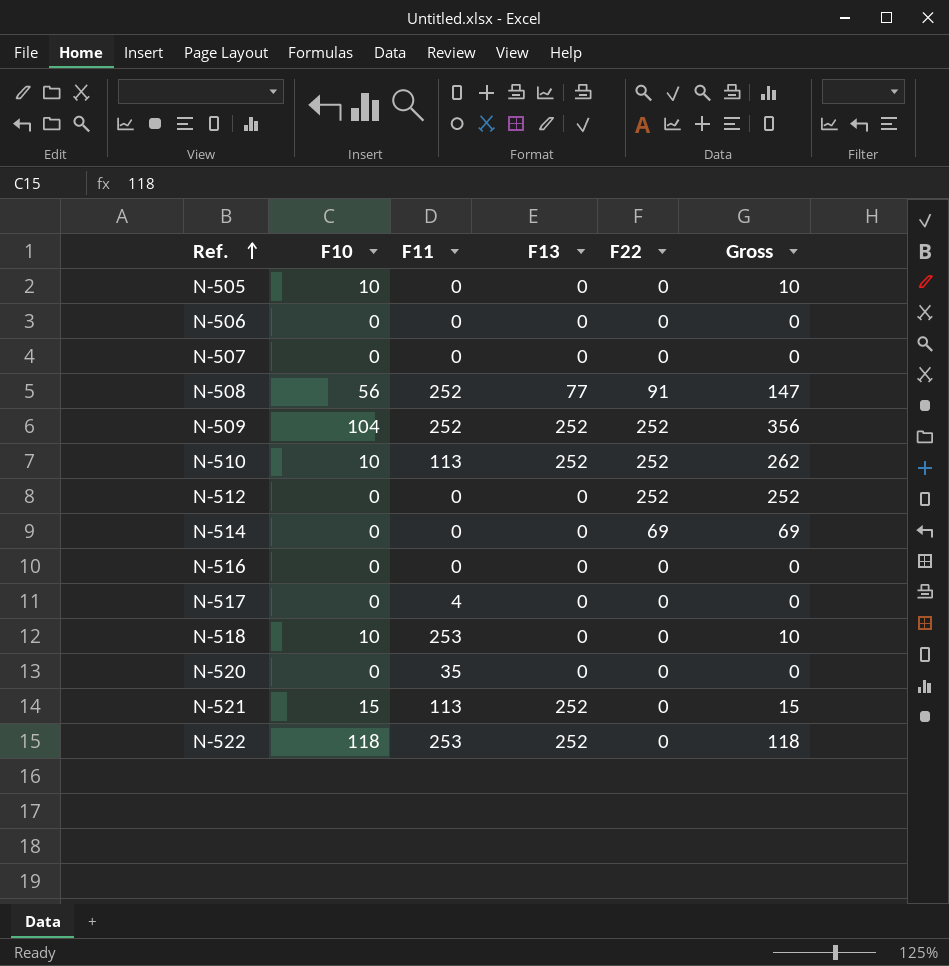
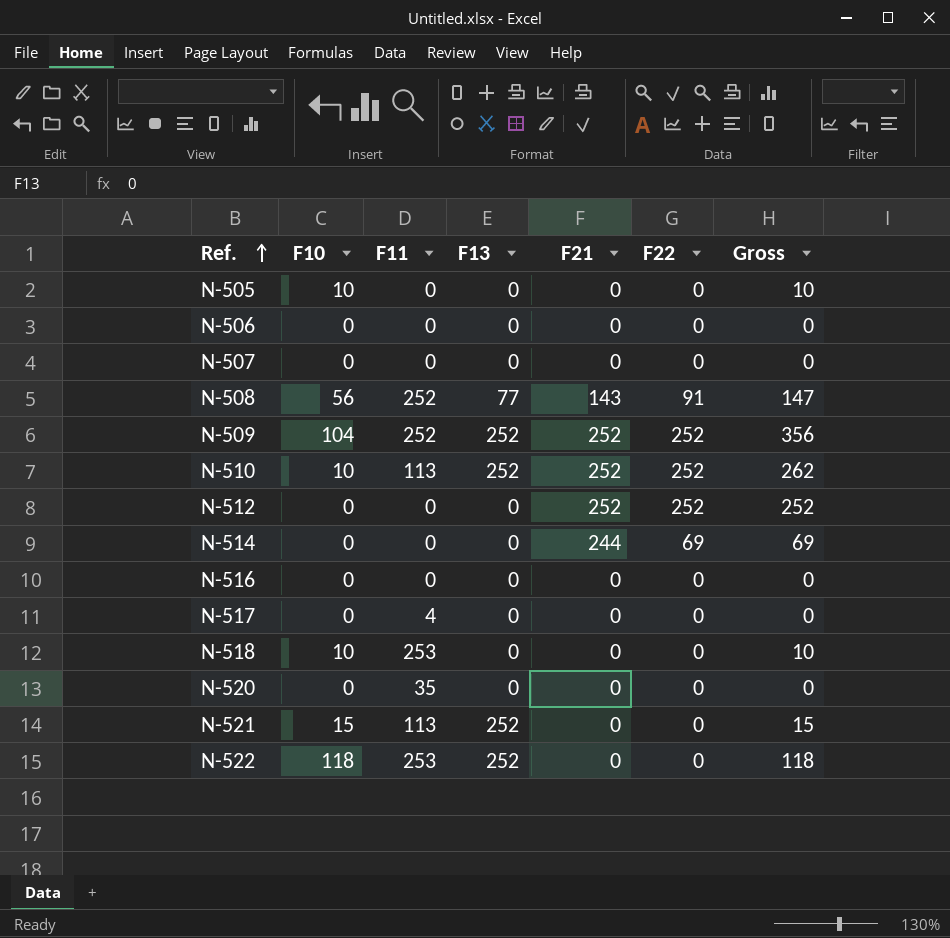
column F21 | position: none -> 5

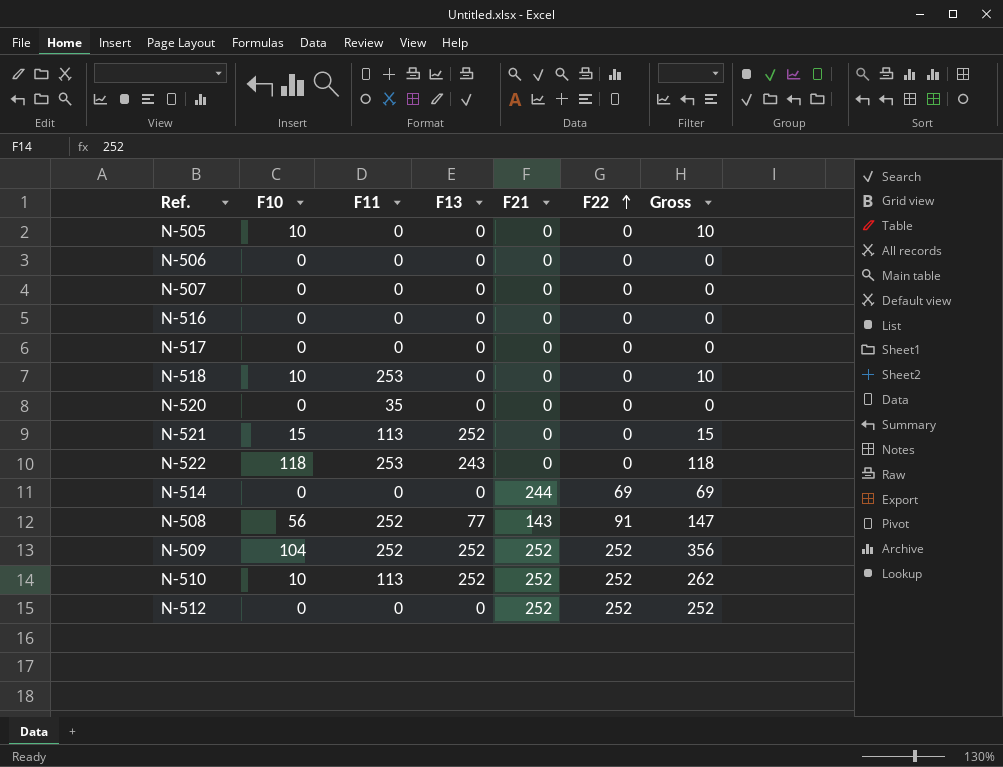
row order: Ref. ascending -> F22 ascending
N-517 | F11: 4 -> 0
N-522 | F13: 252 -> 243

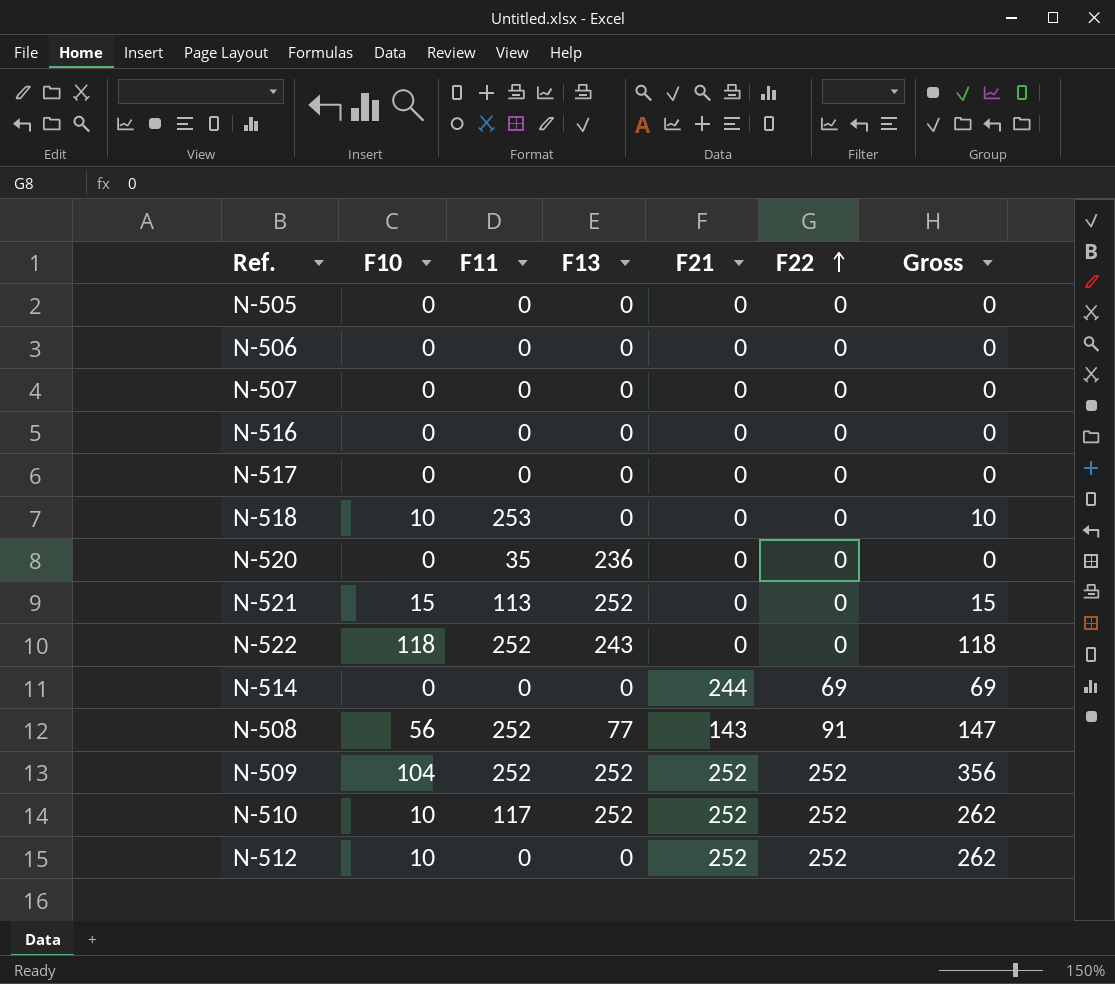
N-505 | F10: 10 -> 0
N-505 | Gross: 10 -> 0
N-520 | F13: 0 -> 236
N-522 | F11: 253 -> 252
N-510 | F11: 113 -> 117
N-512 | F10: 0 -> 10
N-512 | Gross: 252 -> 262

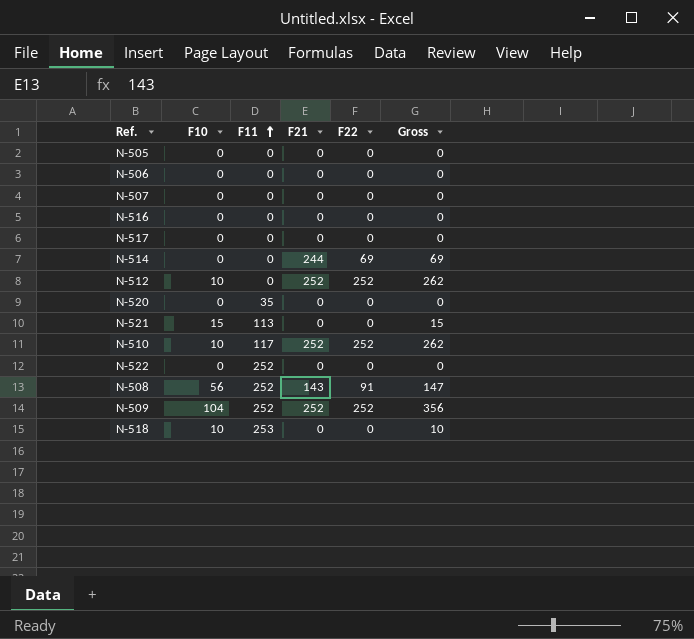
row order: F22 ascending -> F11 ascending
column F13 | position: 4 -> none
N-522 | F10: 118 -> 0
N-522 | Gross: 118 -> 0

